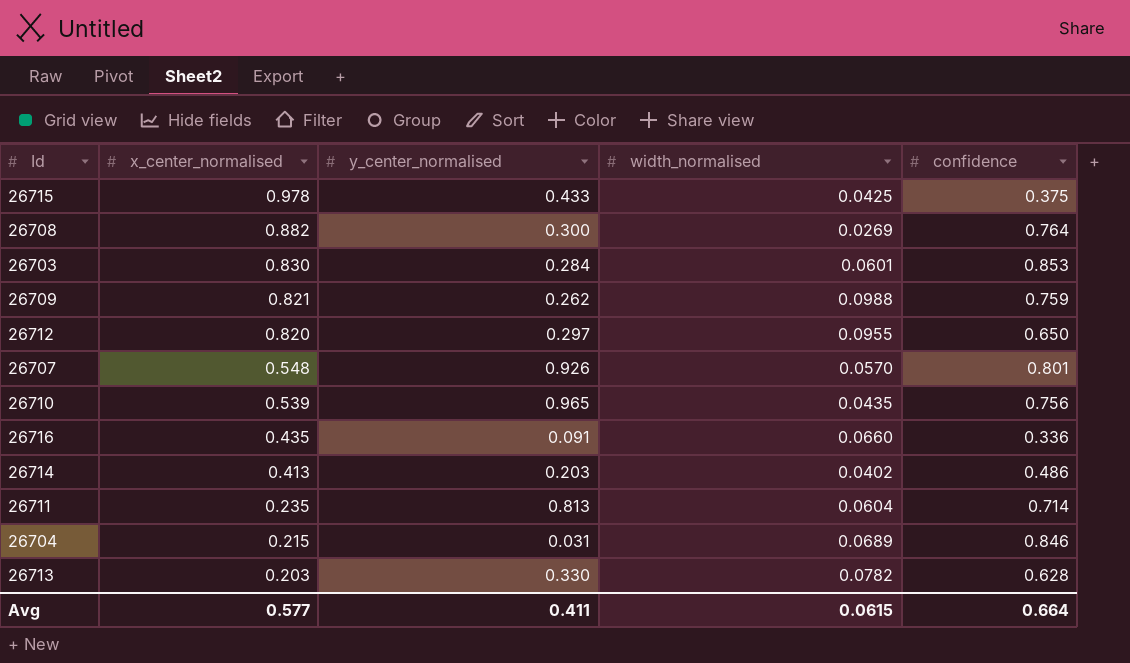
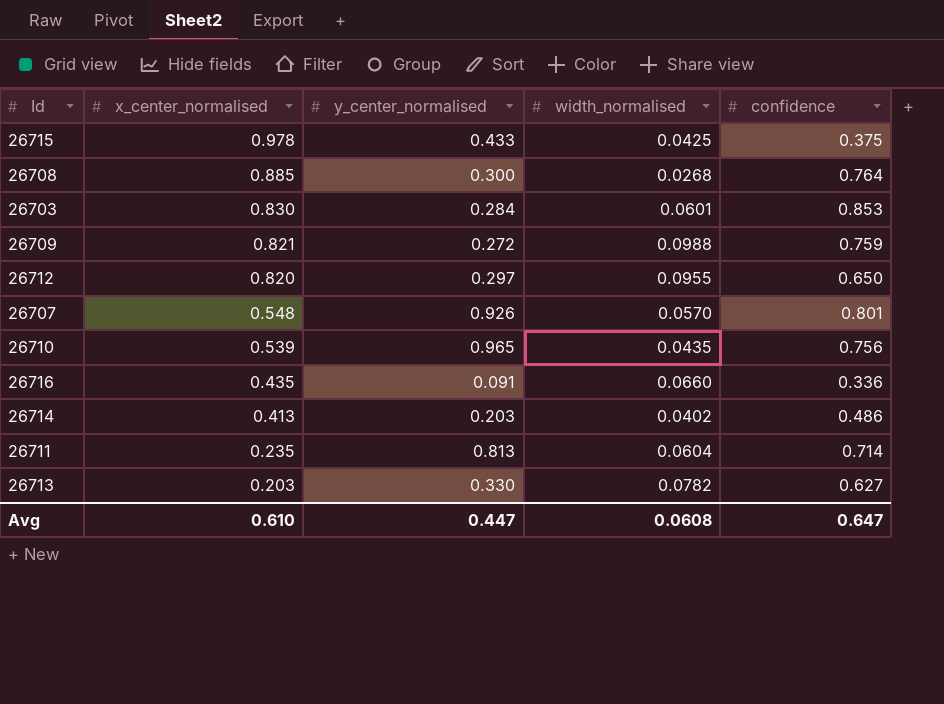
row 26704: 0.215 | 0.031 | 0.0689 | 0.846 -> none
26708 | x_center_normalised: 0.882 -> 0.885
26708 | width_normalised: 0.0269 -> 0.0268
26709 | y_center_normalised: 0.262 -> 0.272
26713 | confidence: 0.628 -> 0.627
Avg | x_center_normalised: 0.577 -> 0.610
Avg | y_center_normalised: 0.411 -> 0.447
Avg | width_normalised: 0.0615 -> 0.0608
Avg | confidence: 0.664 -> 0.647

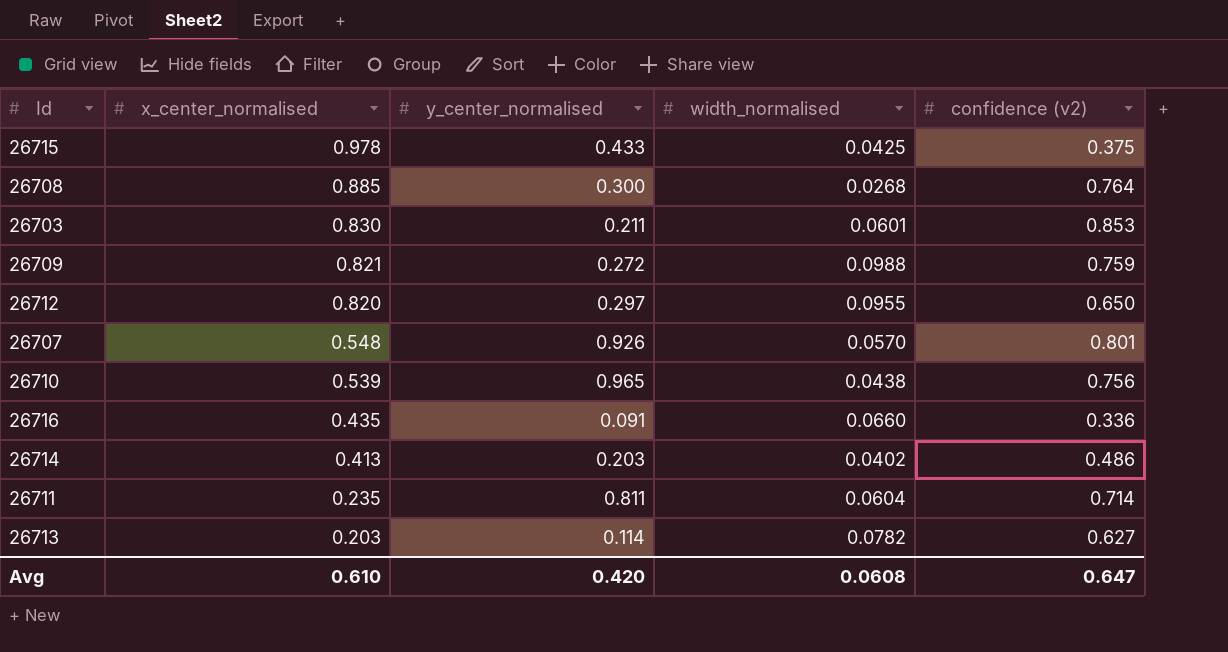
column name: confidence -> confidence (v2)
26703 | y_center_normalised: 0.284 -> 0.211
26710 | width_normalised: 0.0435 -> 0.0438
26711 | y_center_normalised: 0.813 -> 0.811
26713 | y_center_normalised: 0.330 -> 0.114
Avg | y_center_normalised: 0.447 -> 0.420

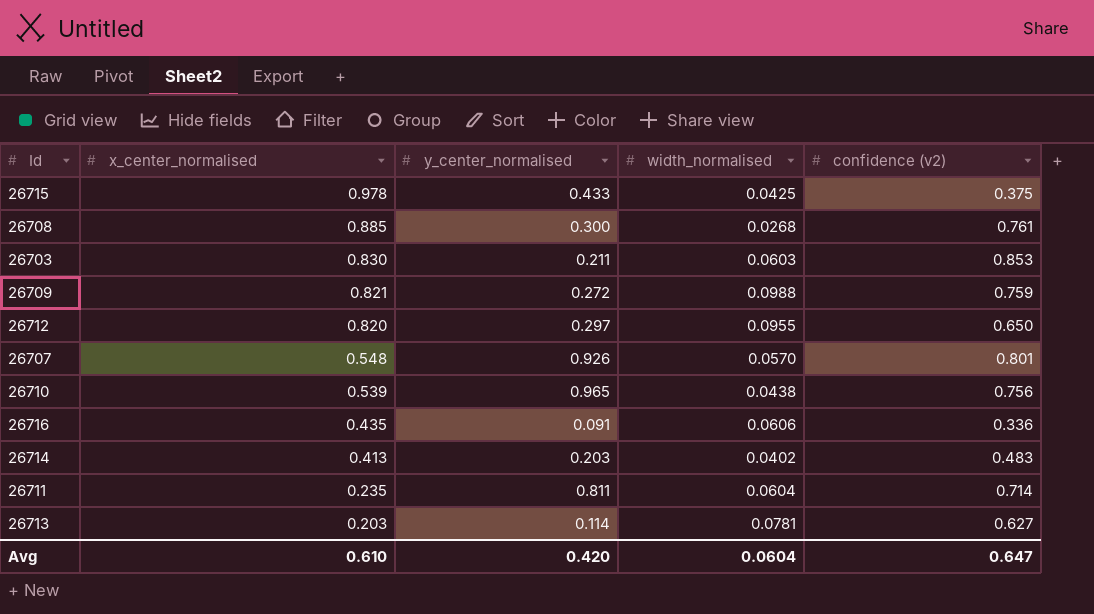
26708 | confidence (v2): 0.764 -> 0.761
26703 | width_normalised: 0.0601 -> 0.0603
26716 | width_normalised: 0.0660 -> 0.0606
26714 | confidence (v2): 0.486 -> 0.483
26713 | width_normalised: 0.0782 -> 0.0781
Avg | width_normalised: 0.0608 -> 0.0604

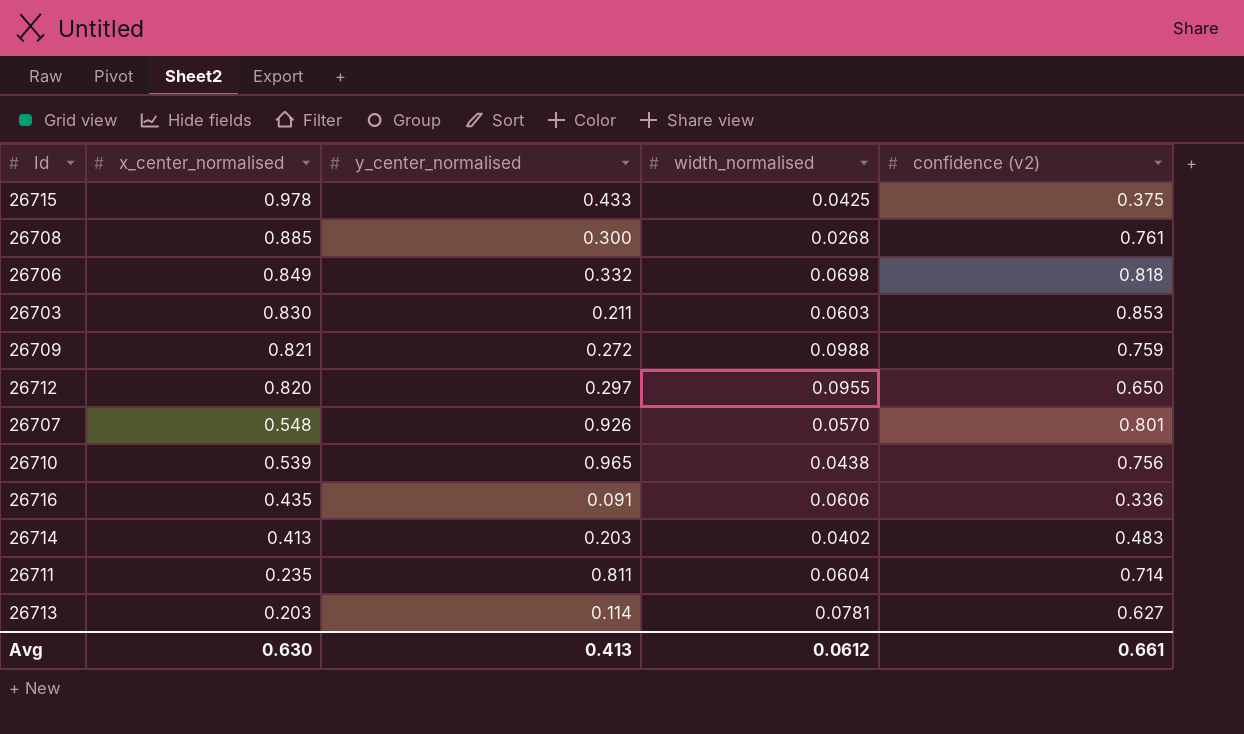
row 26706: none -> 0.849 | 0.332 | 0.0698 | 0.818
Avg | x_center_normalised: 0.610 -> 0.630
Avg | y_center_normalised: 0.420 -> 0.413
Avg | width_normalised: 0.0604 -> 0.0612
Avg | confidence (v2): 0.647 -> 0.661

